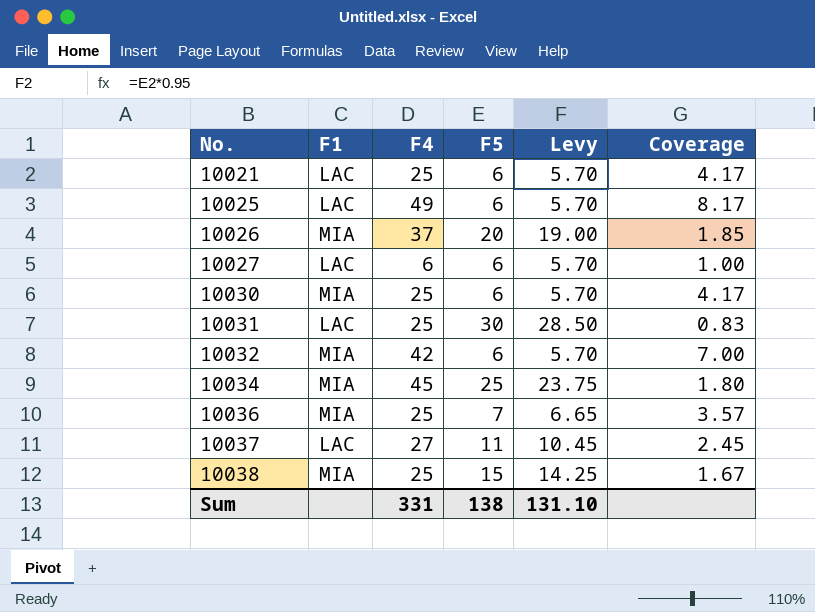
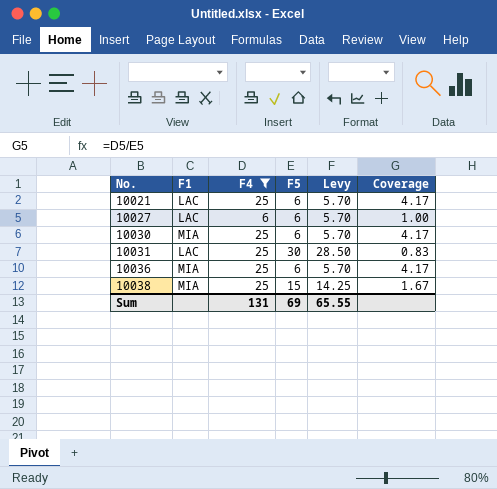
filter: none -> F4 <= 25
10036 | F5: 7 -> 6
10036 | Levy: 6.65 -> 5.70
10036 | Coverage: 3.57 -> 4.17
Sum | F4: 331 -> 131
Sum | F5: 138 -> 69
Sum | Levy: 131.10 -> 65.55

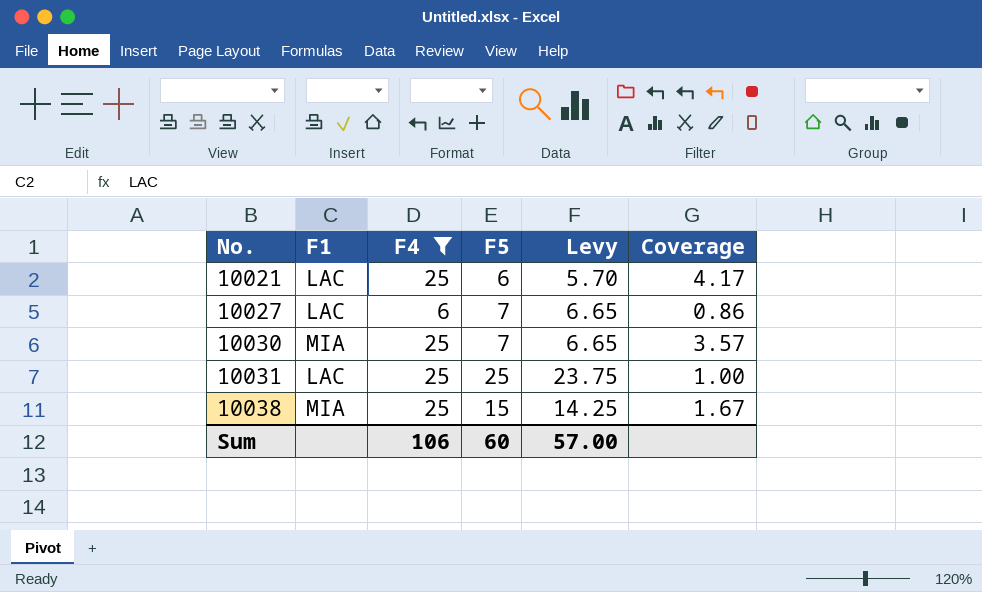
row 10036: MIA | 25 | 6 | 5.70 | 4.17 -> none
10027 | F5: 6 -> 7
10027 | Levy: 5.70 -> 6.65
10027 | Coverage: 1.00 -> 0.86
10030 | F5: 6 -> 7
10030 | Levy: 5.70 -> 6.65
10030 | Coverage: 4.17 -> 3.57
10031 | F5: 30 -> 25
10031 | Levy: 28.50 -> 23.75
10031 | Coverage: 0.83 -> 1.00
Sum | F4: 131 -> 106
Sum | F5: 69 -> 60
Sum | Levy: 65.55 -> 57.00

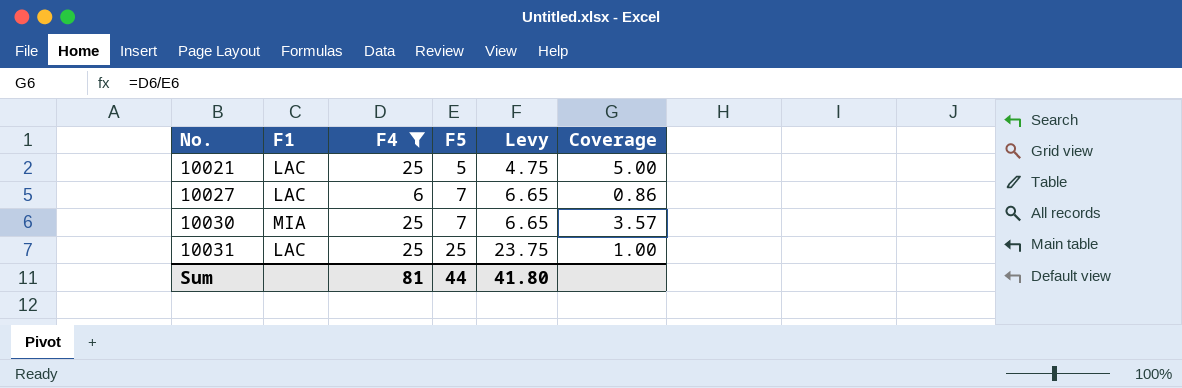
row 10038: MIA | 25 | 15 | 14.25 | 1.67 -> none
10021 | F5: 6 -> 5
10021 | Levy: 5.70 -> 4.75
10021 | Coverage: 4.17 -> 5.00
Sum | F4: 106 -> 81
Sum | F5: 60 -> 44
Sum | Levy: 57.00 -> 41.80

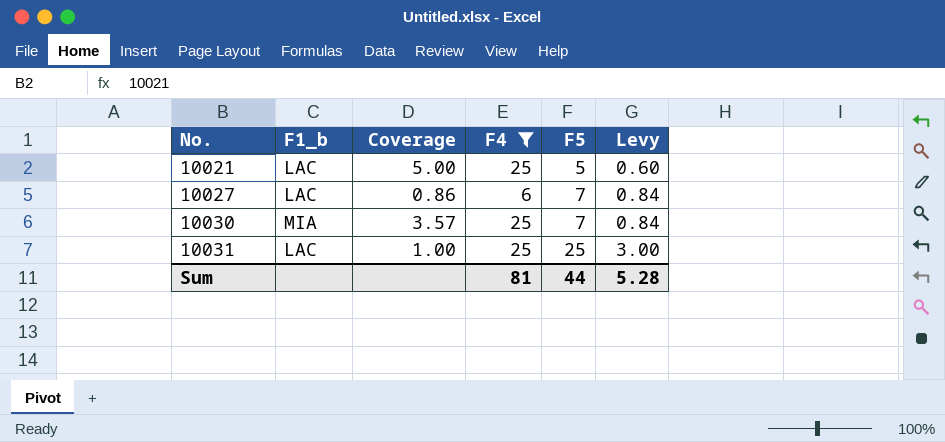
column name: F1 -> F1_b
column Coverage | position: 6 -> 3
column Levy | formula: [F5] * 0.95 -> [F5] * 0.12
Sum | Levy: 41.80 -> 5.28

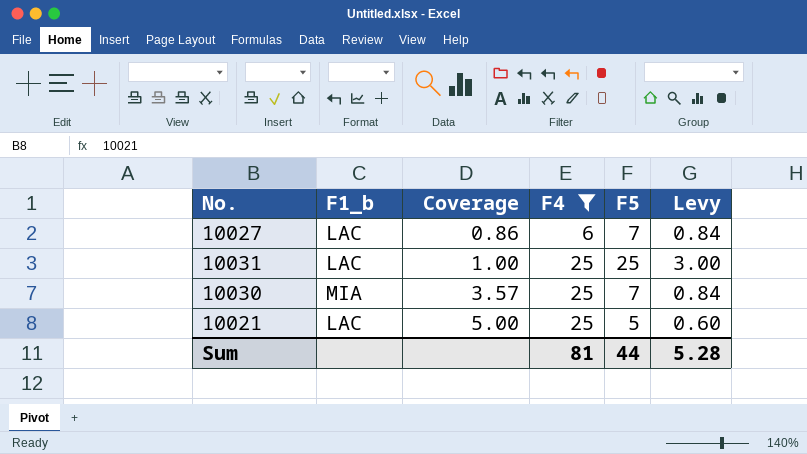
row order: No. ascending -> Coverage ascending

